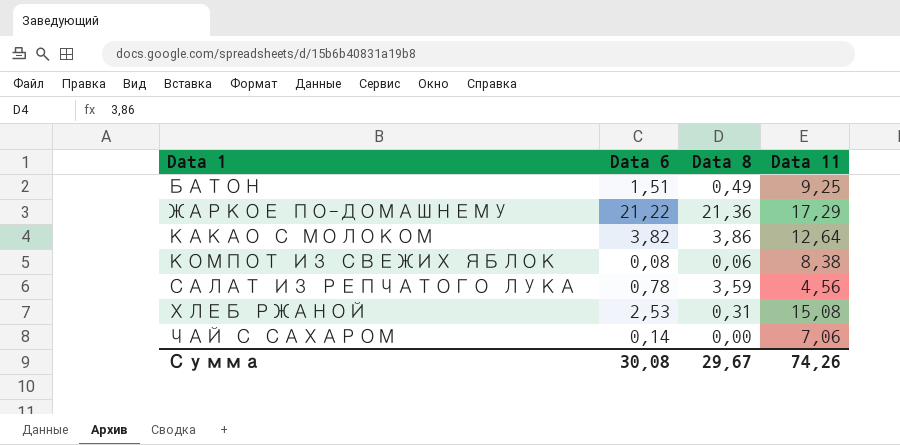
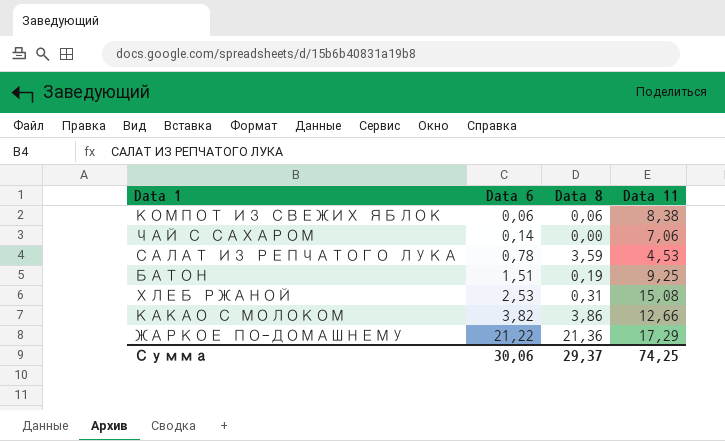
row order: Data 1 ascending -> Data 6 ascending
КОМПОТ ИЗ СВЕЖИХ ЯБЛОК | Data 6: 0,08 -> 0,06
САЛАТ ИЗ РЕПЧАТОГО ЛУКА | Data 11: 4,56 -> 4,53
БАТОН | Data 8: 0,49 -> 0,19
КАКАО С МОЛОКОМ | Data 11: 12,64 -> 12,66
Сумма | Data 6: 30,08 -> 30,06
Сумма | Data 8: 29,67 -> 29,37
Сумма | Data 11: 74,26 -> 74,25

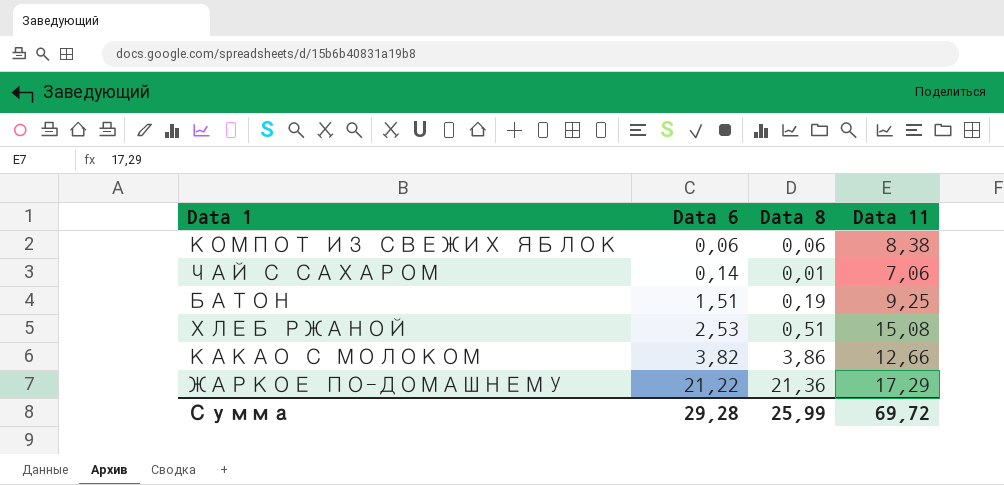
row САЛАТ ИЗ РЕПЧАТОГО ЛУКА: 0,78 | 3,59 | 4,53 -> none
ЧАЙ С САХАРОМ | Data 8: 0,00 -> 0,01
ХЛЕБ РЖАНОЙ | Data 8: 0,31 -> 0,51
Сумма | Data 6: 30,06 -> 29,28
Сумма | Data 8: 29,37 -> 25,99
Сумма | Data 11: 74,25 -> 69,72

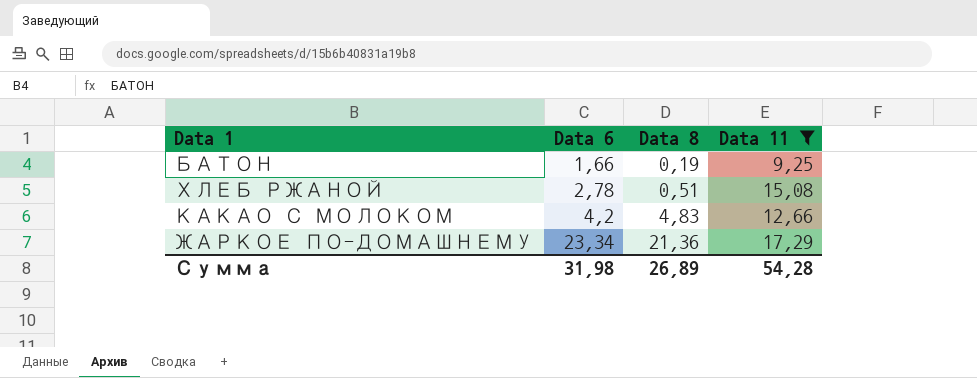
filter: none -> Data 11 >= 9,25
БАТОН | Data 6: 1,51 -> 1,66
ХЛЕБ РЖАНОЙ | Data 6: 2,53 -> 2,78
КАКАО С МОЛОКОМ | Data 6: 3,82 -> 4,2
КАКАО С МОЛОКОМ | Data 8: 3,86 -> 4,83
ЖАРКОЕ ПО-ДОМАШНЕМУ | Data 6: 21,22 -> 23,34
Сумма | Data 6: 29,28 -> 31,98
Сумма | Data 8: 25,99 -> 26,89
Сумма | Data 11: 69,72 -> 54,28

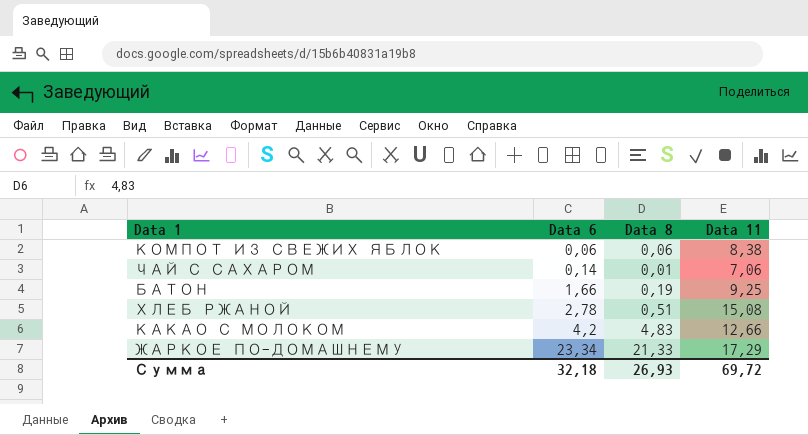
filter: Data 11 >= 9,25 -> none
ЖАРКОЕ ПО-ДОМАШНЕМУ | Data 8: 21,36 -> 21,33
Сумма | Data 6: 31,98 -> 32,18
Сумма | Data 8: 26,89 -> 26,93
Сумма | Data 11: 54,28 -> 69,72

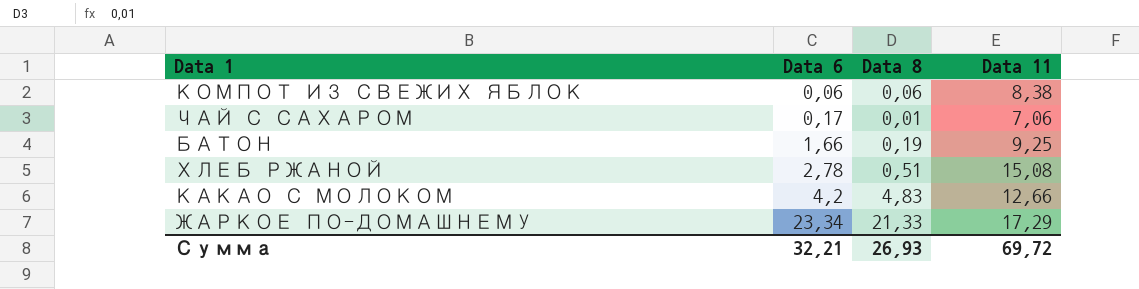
ЧАЙ С САХАРОМ | Data 6: 0,14 -> 0,17
Сумма | Data 6: 32,18 -> 32,21

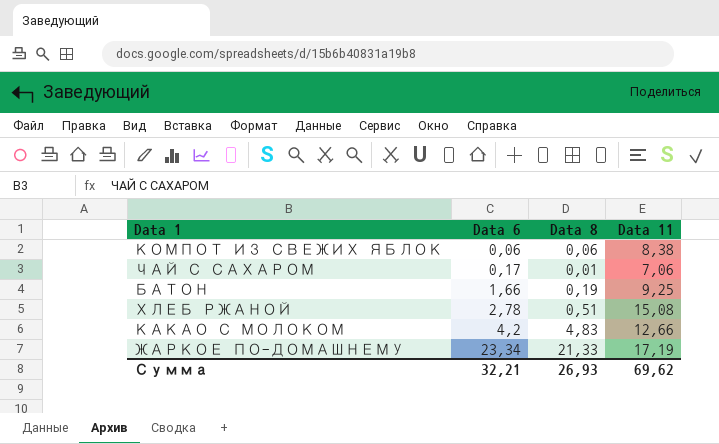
ЖАРКОЕ ПО-ДОМАШНЕМУ | Data 11: 17,29 -> 17,19
Сумма | Data 11: 69,72 -> 69,62

